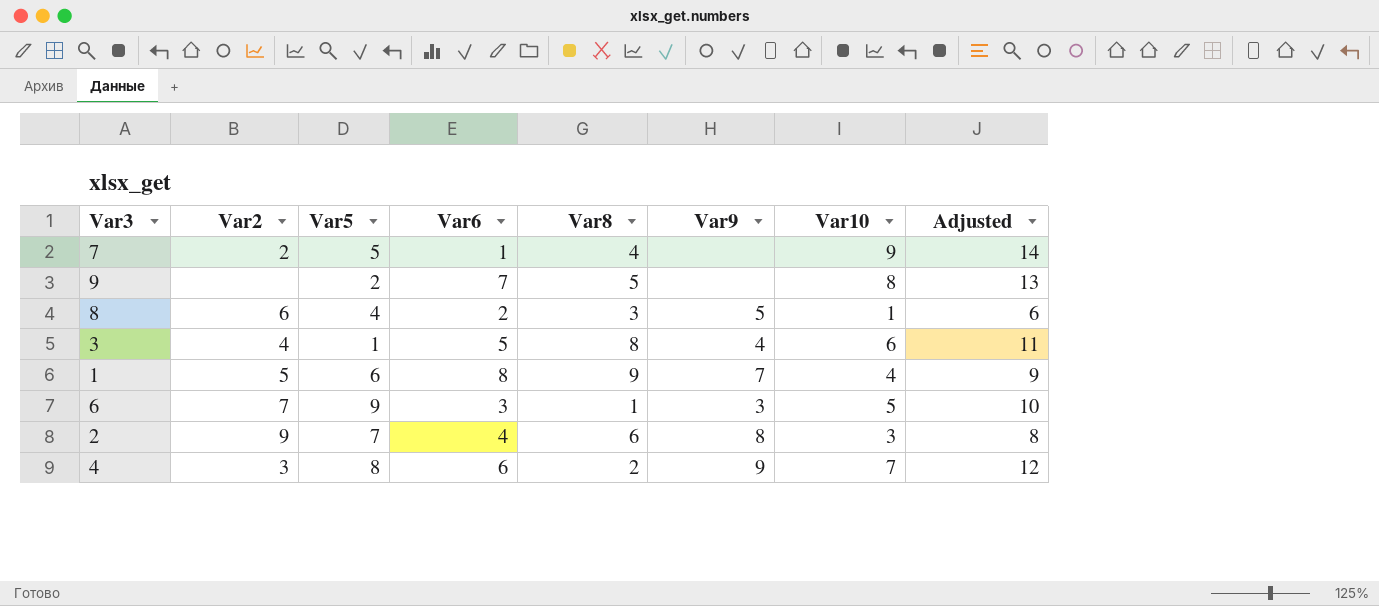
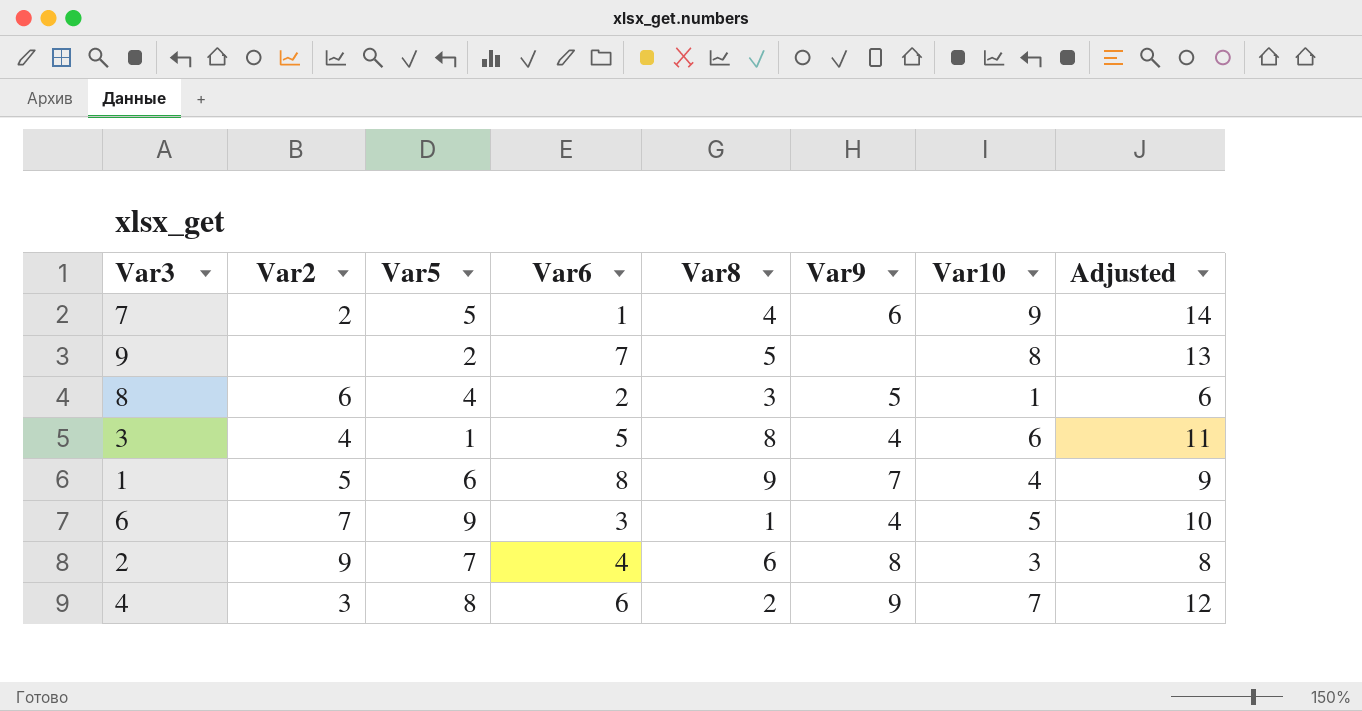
7 | Var9: none -> 6
6 | Var9: 3 -> 4

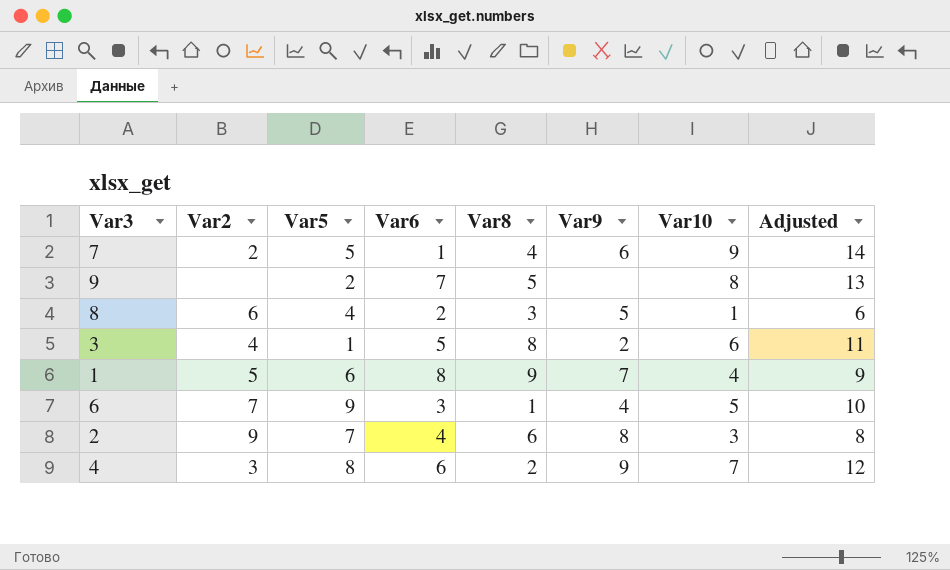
3 | Var9: 4 -> 2

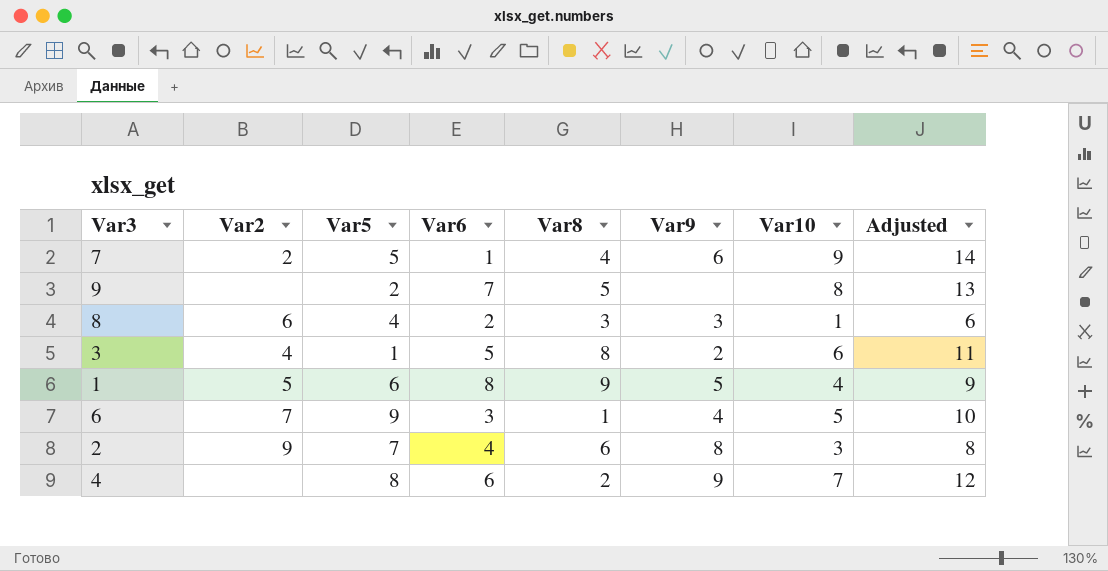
8 | Var9: 5 -> 3
1 | Var9: 7 -> 5
4 | Var2: 3 -> none

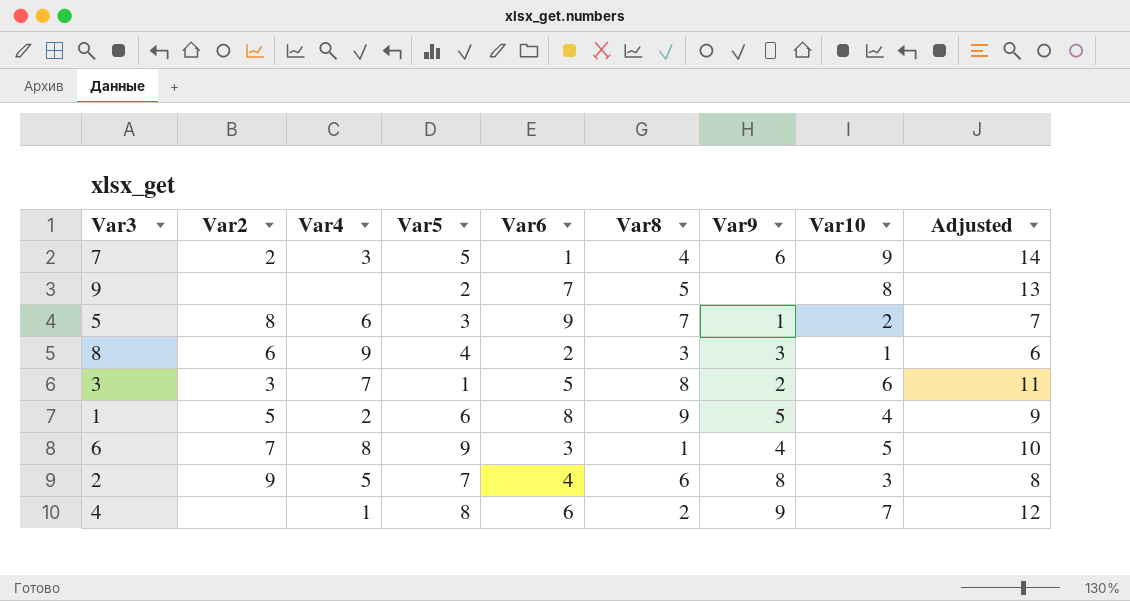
column Var4 | position: none -> 3
row 5: none -> 8 | 6 | 3 | 9 | 7 | 1 | 2 | 7
3 | Var2: 4 -> 3

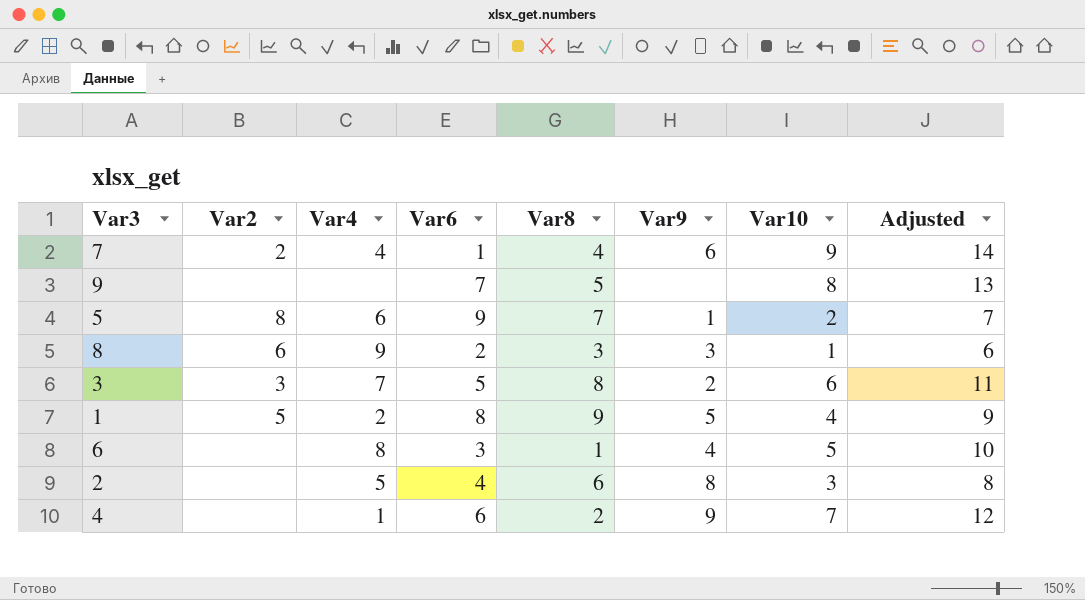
column Var5 | position: 4 -> none
7 | Var4: 3 -> 4
6 | Var2: 7 -> none
2 | Var2: 9 -> none

